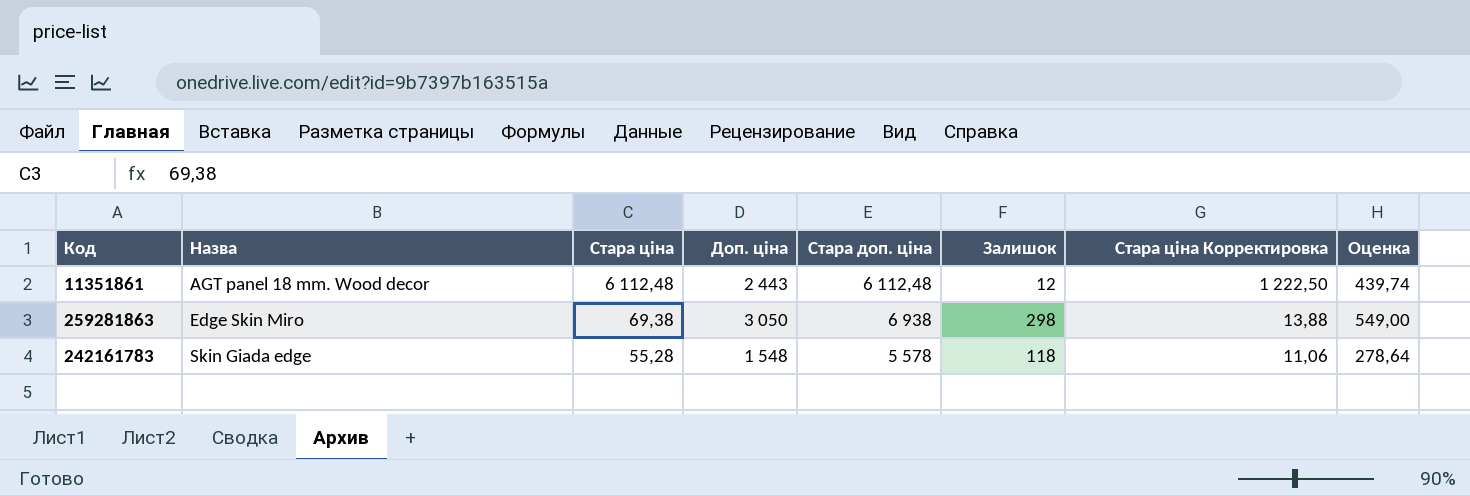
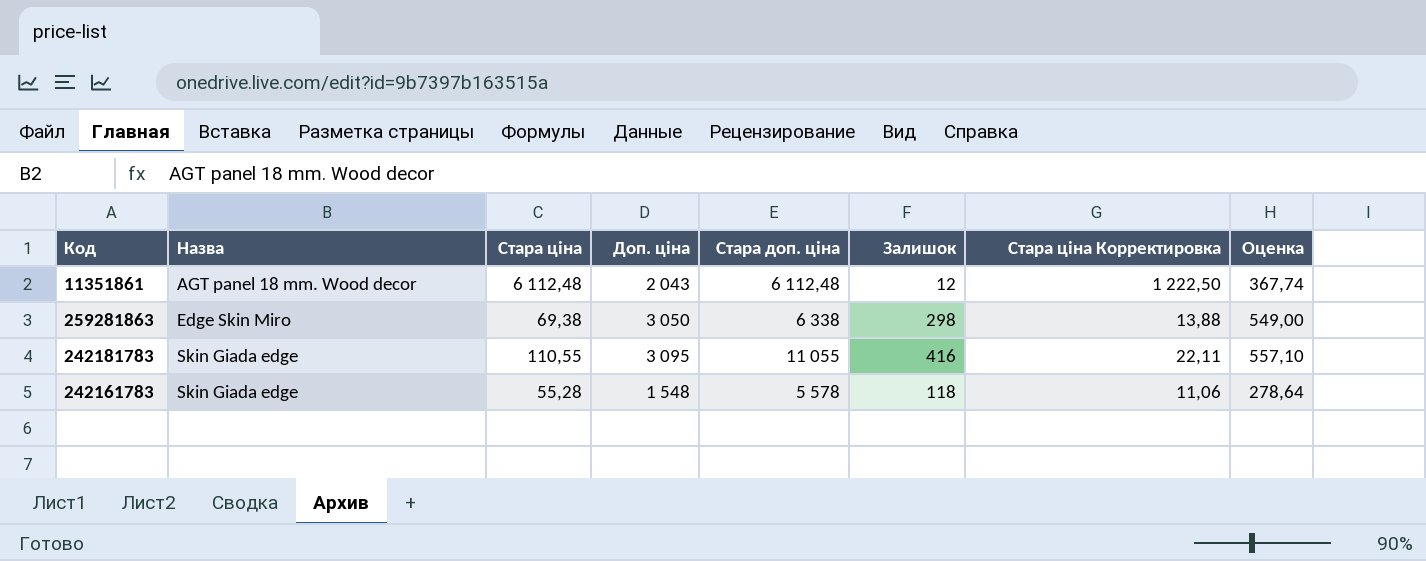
11351861 | Доп. ціна: 2 443 -> 2 043
11351861 | Оценка: 439,74 -> 367,74
259281863 | Стара доп. ціна: 6 938 -> 6 338
row 242181783: none -> Skin Giada edge | 110,55 | 3 095 | 11 055 | 416 | 22,11 | 557,10

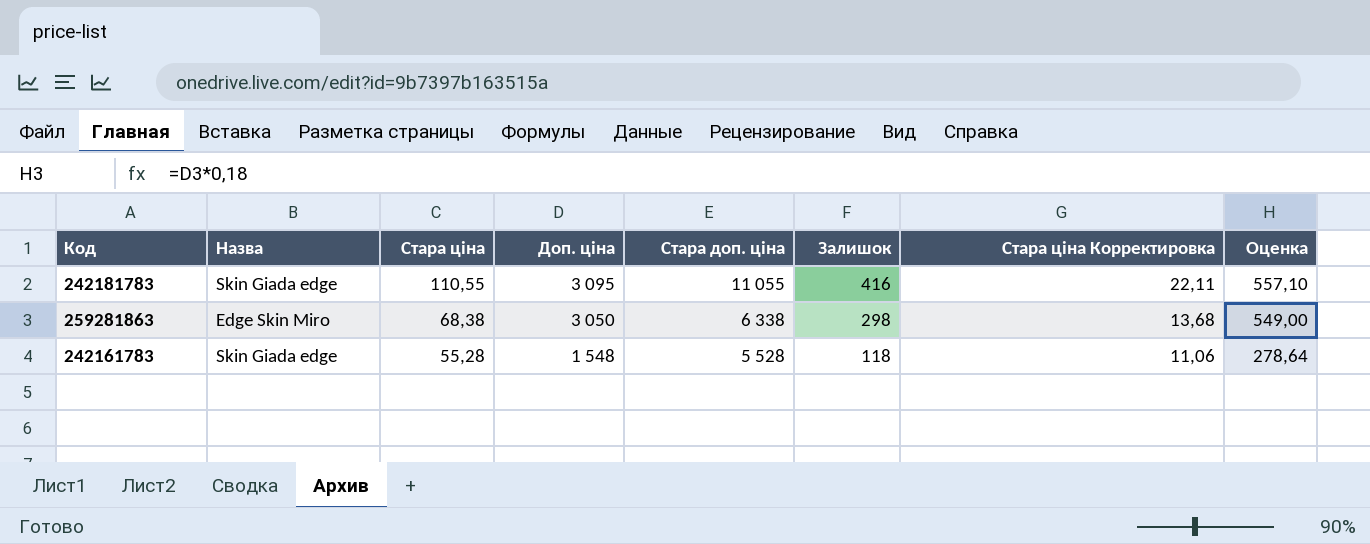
row order: Назва ascending -> Стара ціна descending
row 11351861: AGT panel 18 mm. Wood decor | 6 112,48 | 2 043 | 6 112,48 | 12 | 1 222,50 | 367,74 -> none
259281863 | Стара ціна: 69,38 -> 68,38
259281863 | Стара ціна Корректировка: 13,88 -> 13,68
242161783 | Стара доп. ціна: 5 578 -> 5 528

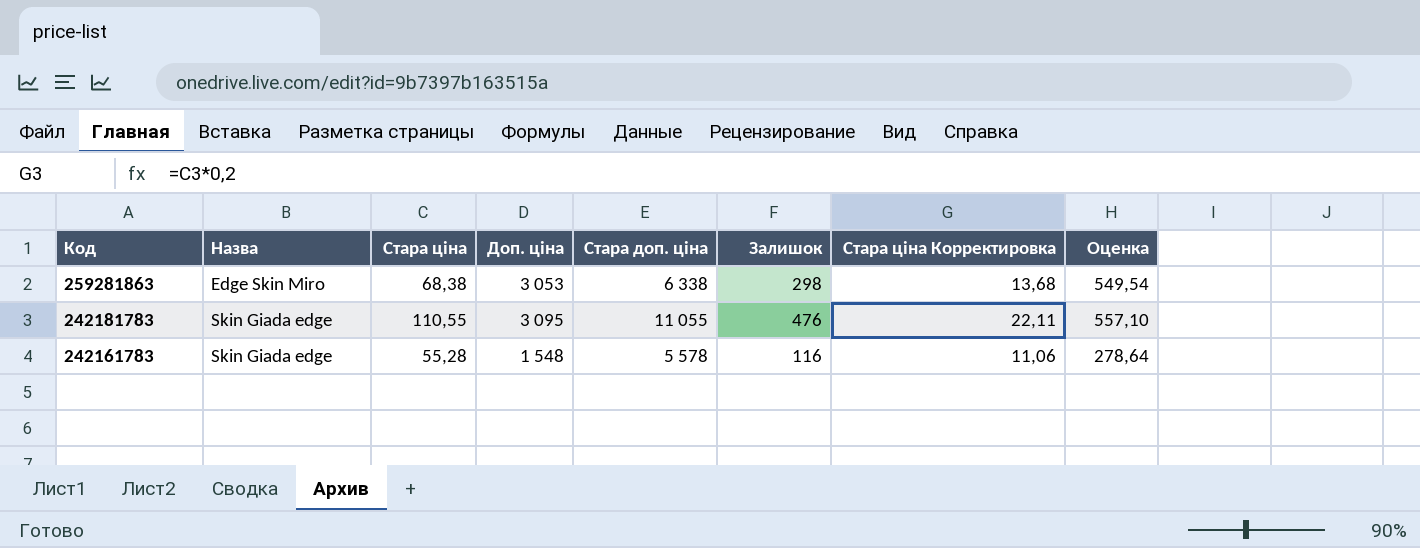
row order: Стара ціна descending -> Код descending
259281863 | Доп. ціна: 3 050 -> 3 053
259281863 | Оценка: 549,00 -> 549,54
242181783 | Залишок: 416 -> 476
242161783 | Стара доп. ціна: 5 528 -> 5 578
242161783 | Залишок: 118 -> 116

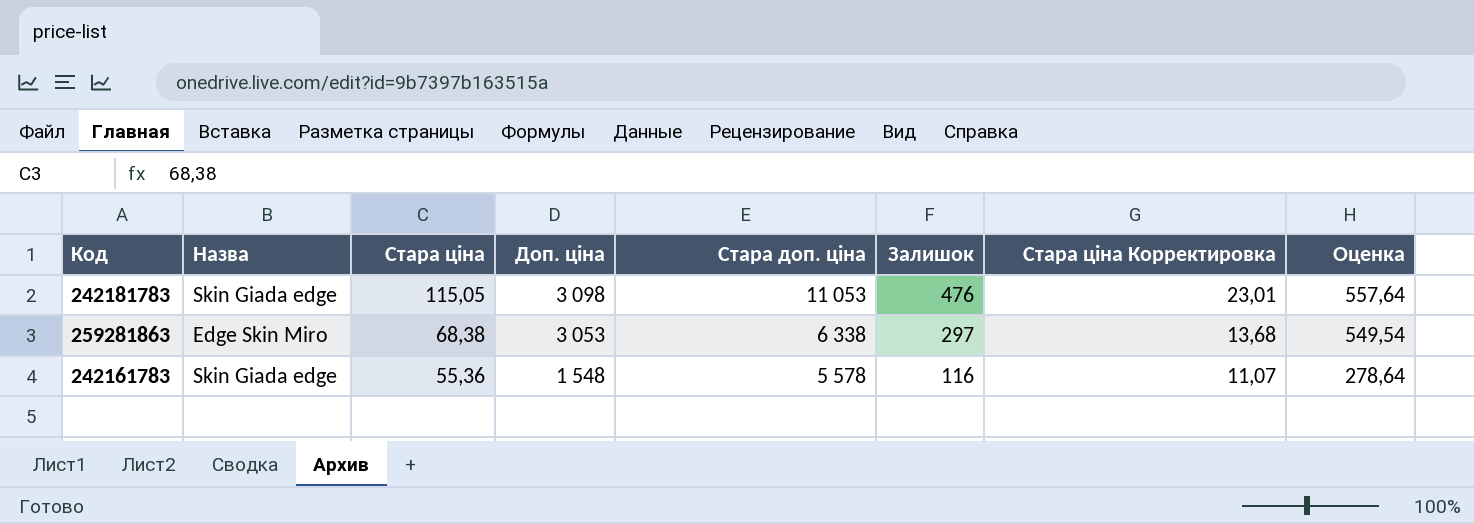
row order: Код descending -> Стара ціна descending
242181783 | Стара ціна: 110,55 -> 115,05
242181783 | Доп. ціна: 3 095 -> 3 098
242181783 | Стара доп. ціна: 11 055 -> 11 053
242181783 | Стара ціна Корректировка: 22,11 -> 23,01
242181783 | Оценка: 557,10 -> 557,64
259281863 | Залишок: 298 -> 297
242161783 | Стара ціна: 55,28 -> 55,36
242161783 | Стара ціна Корректировка: 11,06 -> 11,07

